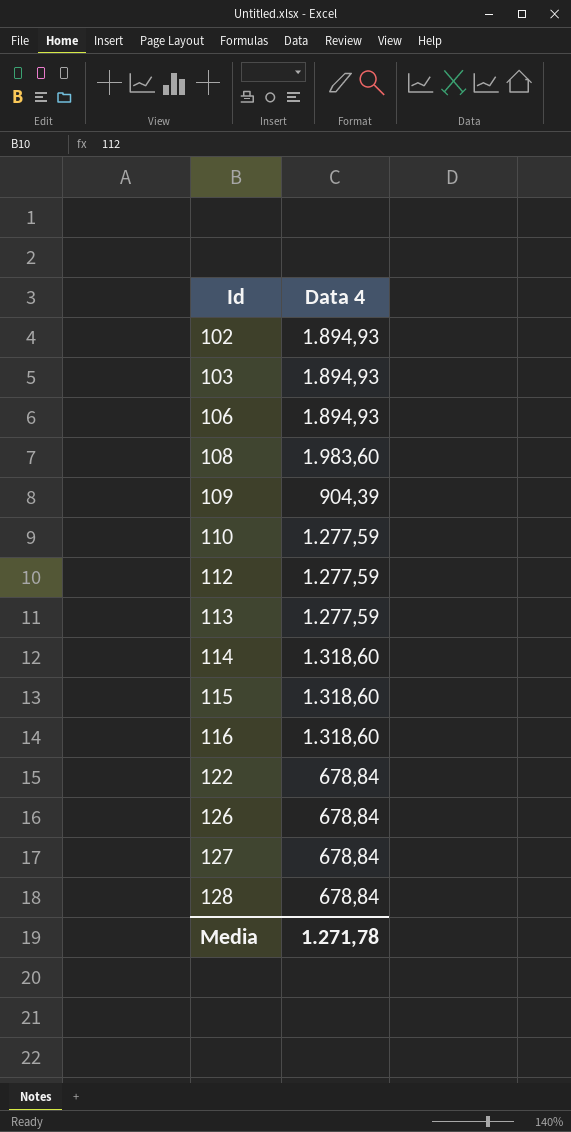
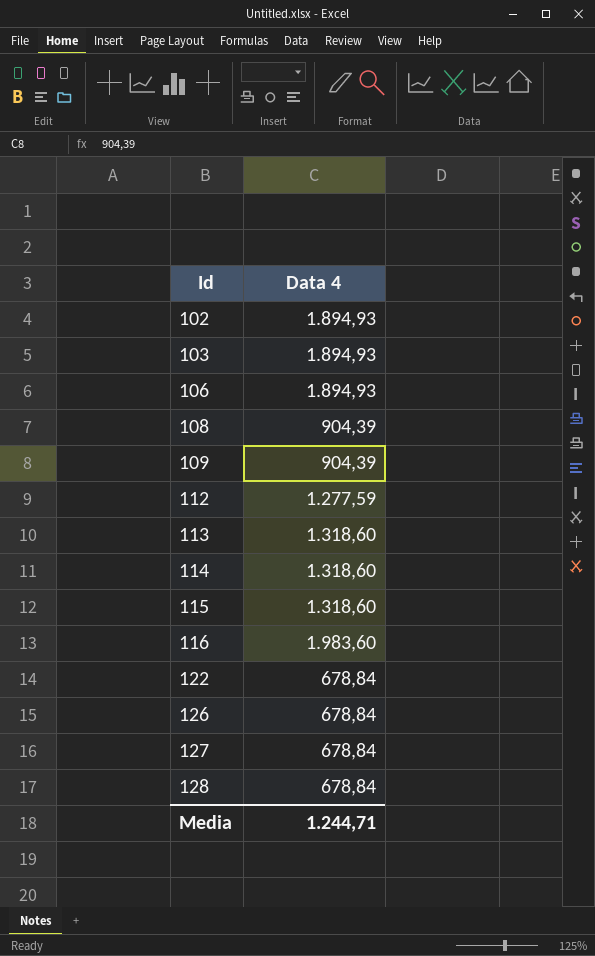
row 110: 1.277,59 -> none
108 | Data 4: 1.983,60 -> 904,39
113 | Data 4: 1.277,59 -> 1.318,60
116 | Data 4: 1.318,60 -> 1.983,60
Media | Data 4: 1.271,78 -> 1.244,71

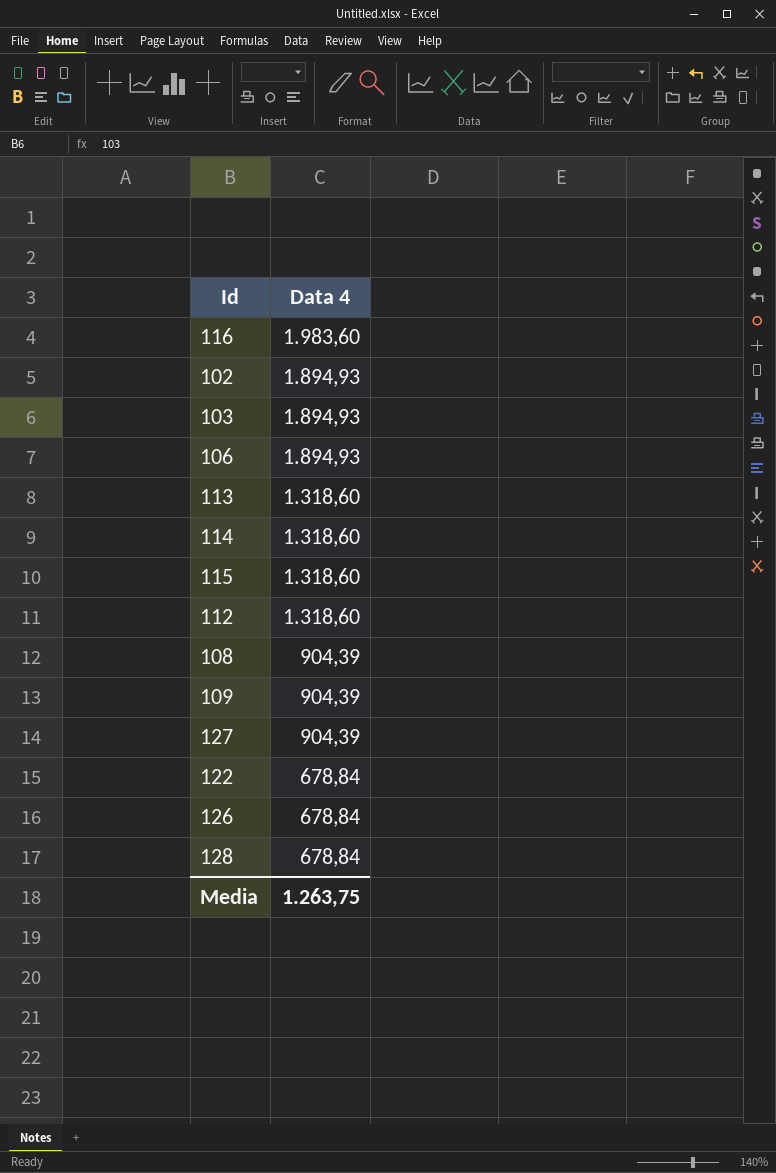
row order: Id ascending -> Data 4 descending
112 | Data 4: 1.277,59 -> 1.318,60
127 | Data 4: 678,84 -> 904,39
Media | Data 4: 1.244,71 -> 1.263,75

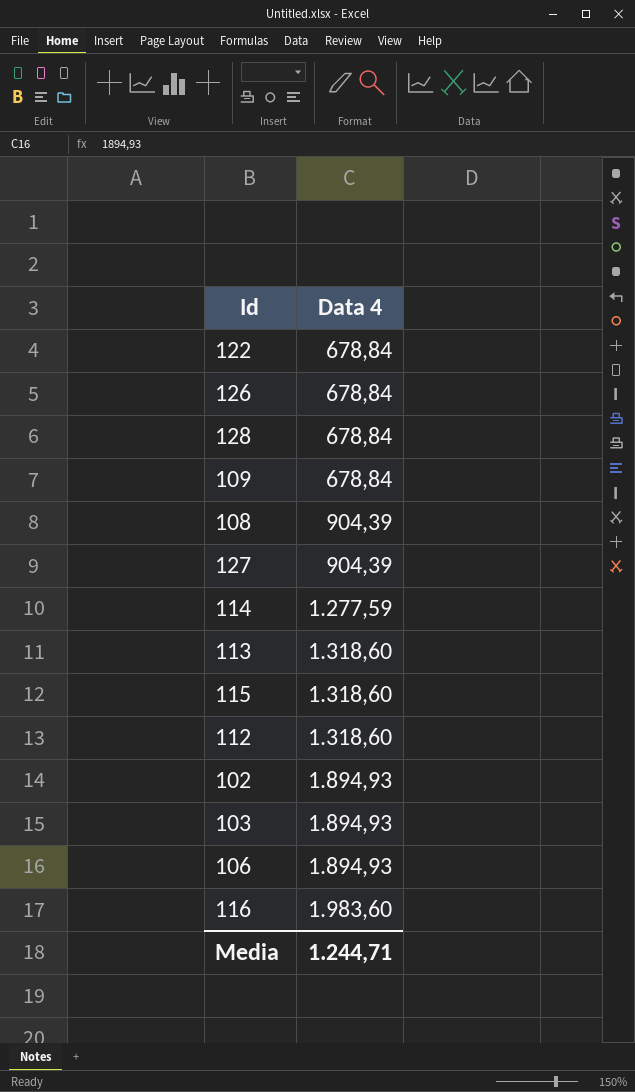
row order: Data 4 descending -> Data 4 ascending
109 | Data 4: 904,39 -> 678,84
114 | Data 4: 1.318,60 -> 1.277,59
Media | Data 4: 1.263,75 -> 1.244,71

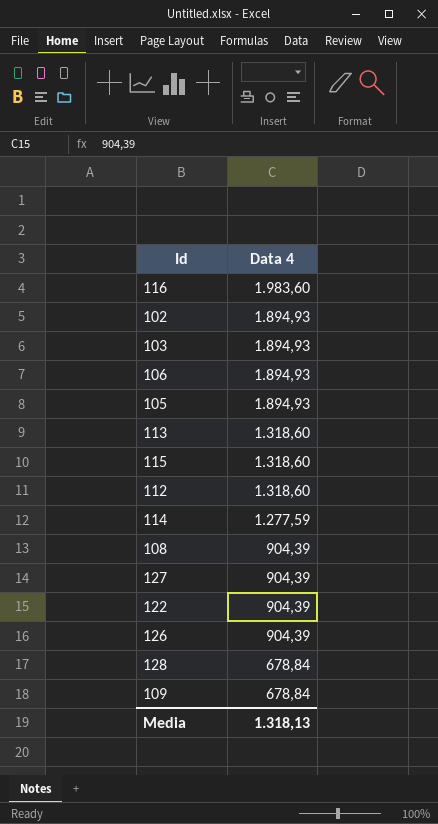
row order: Data 4 ascending -> Data 4 descending
row 105: none -> 1.894,93
122 | Data 4: 678,84 -> 904,39
126 | Data 4: 678,84 -> 904,39
Media | Data 4: 1.244,71 -> 1.318,13

